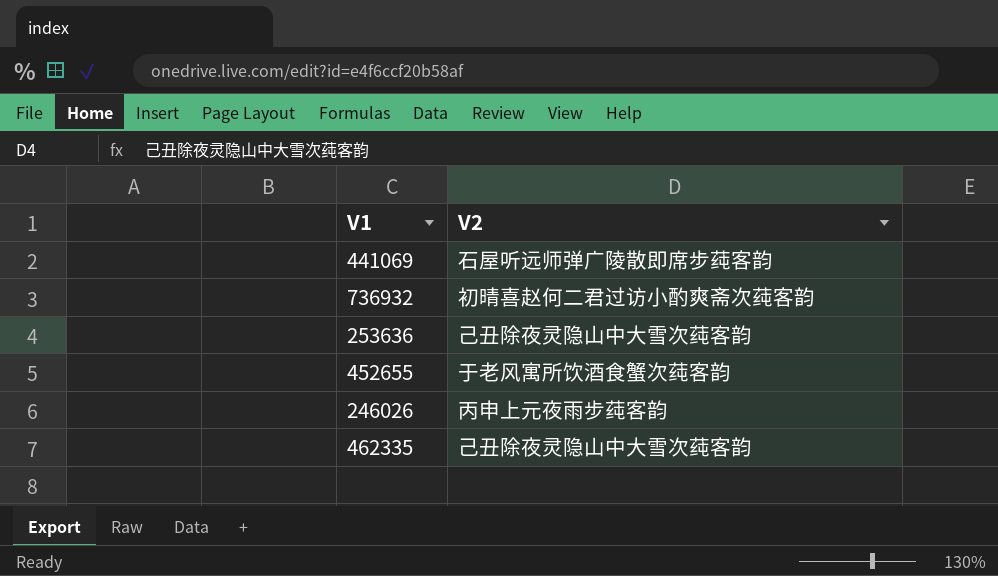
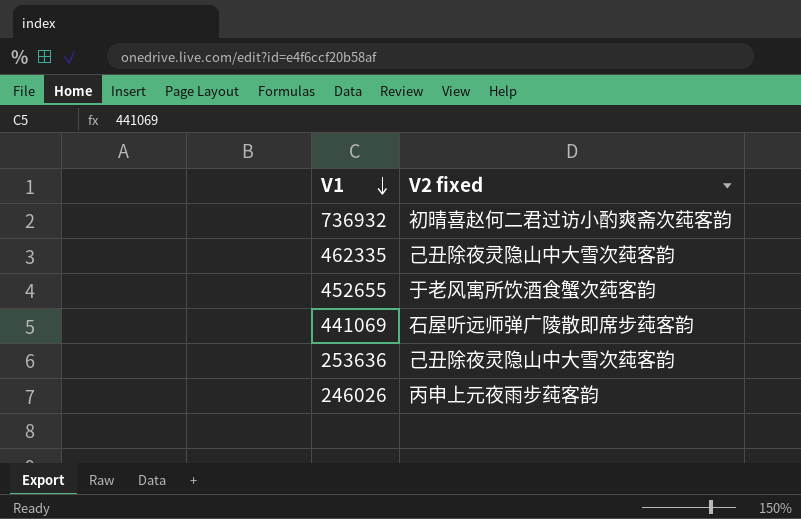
row order: none -> V1 descending
column name: V2 -> V2 fixed

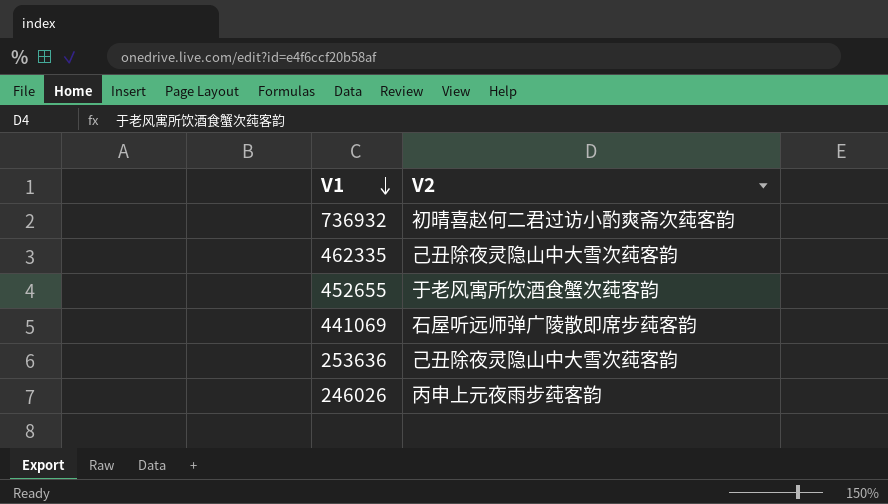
column name: V2 fixed -> V2

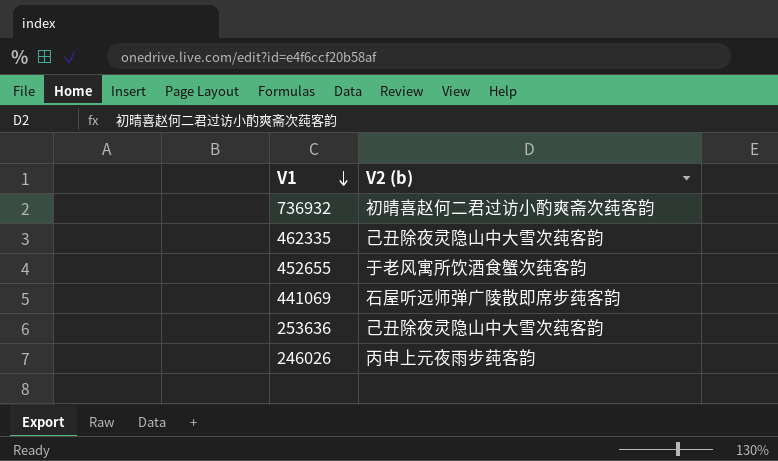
column name: V2 -> V2 (b)

